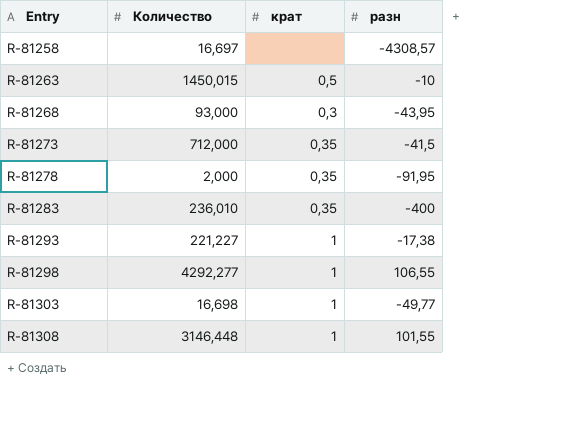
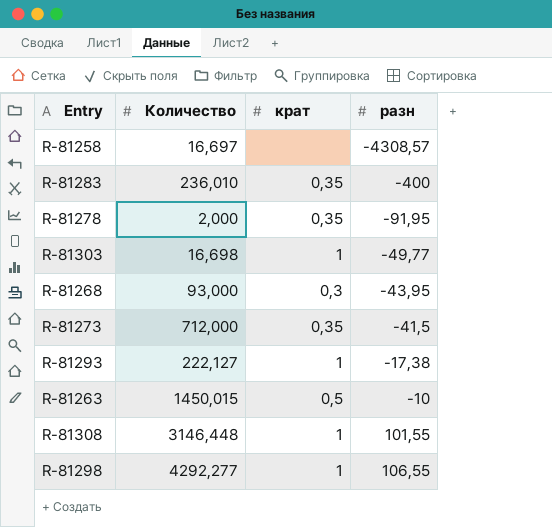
row order: Entry ascending -> разн ascending
R-81293 | Количество: 221,227 -> 222,127

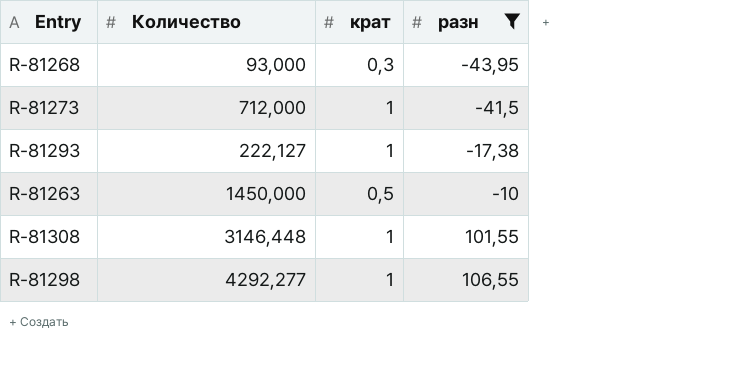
filter: none -> разн >= -43,95
R-81273 | крат: 0,35 -> 1
R-81263 | Количество: 1450,015 -> 1450,000

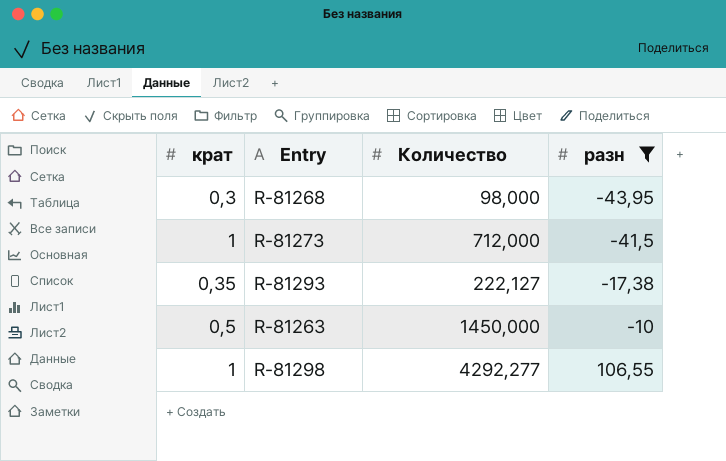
column крат | position: 3 -> 1
row R-81308: 3146,448 | 1 | 101,55 -> none
R-81268 | Количество: 93,000 -> 98,000
R-81293 | крат: 1 -> 0,35

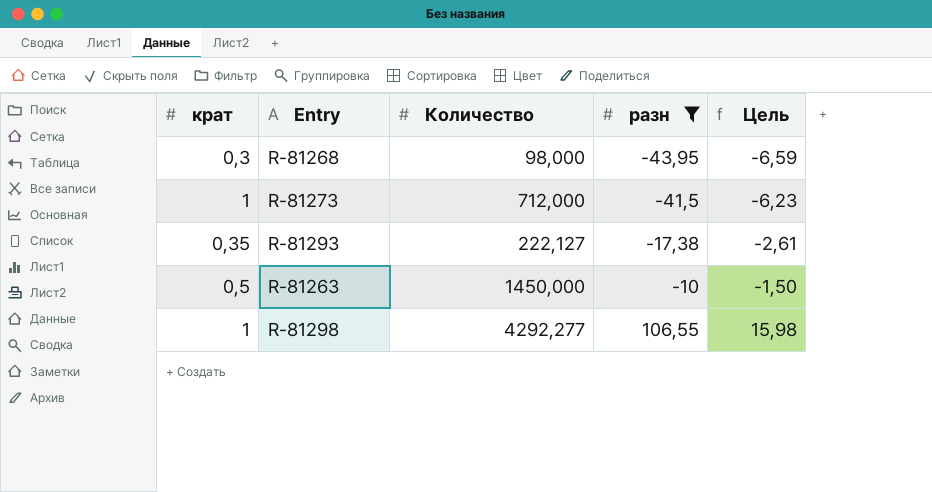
column Цель | formula: none -> [разн] * 0,15

